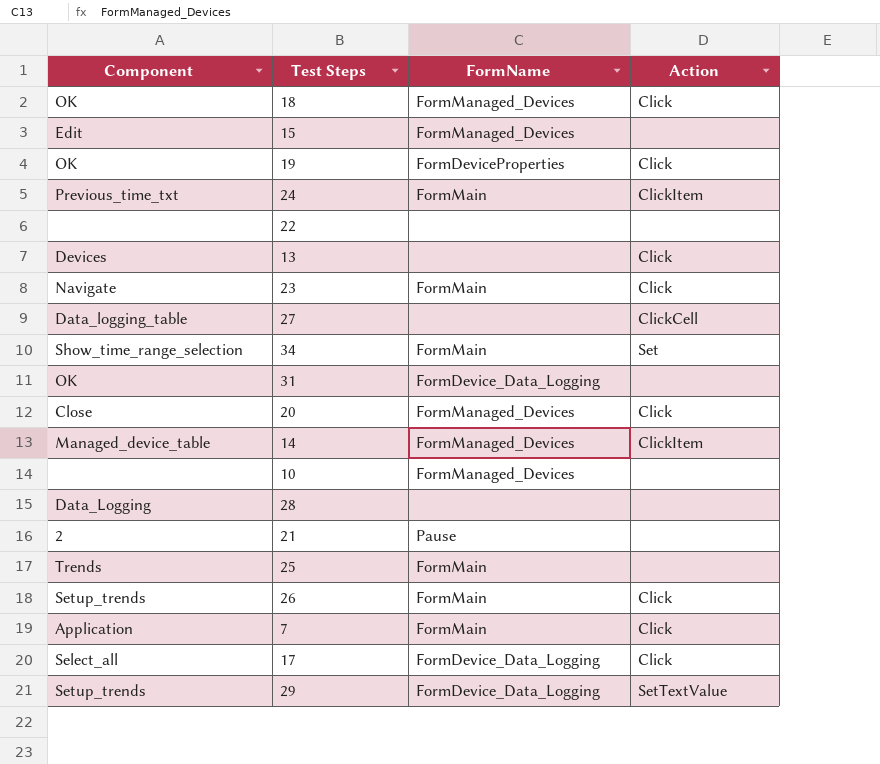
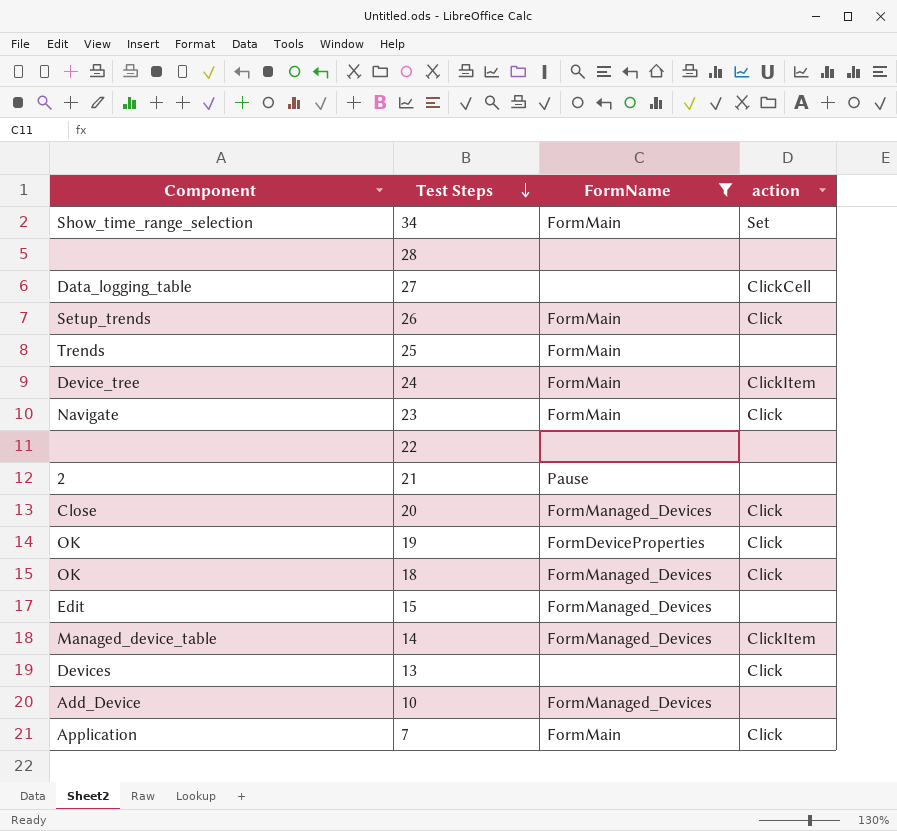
filter: none -> FormName != FormDevice_Data_Logging
row order: none -> Test Steps descending
column name: Action -> action
28 | Component: Data_Logging -> none
24 | Component: Previous_time_txt -> Device_tree
10 | Component: none -> Add_Device

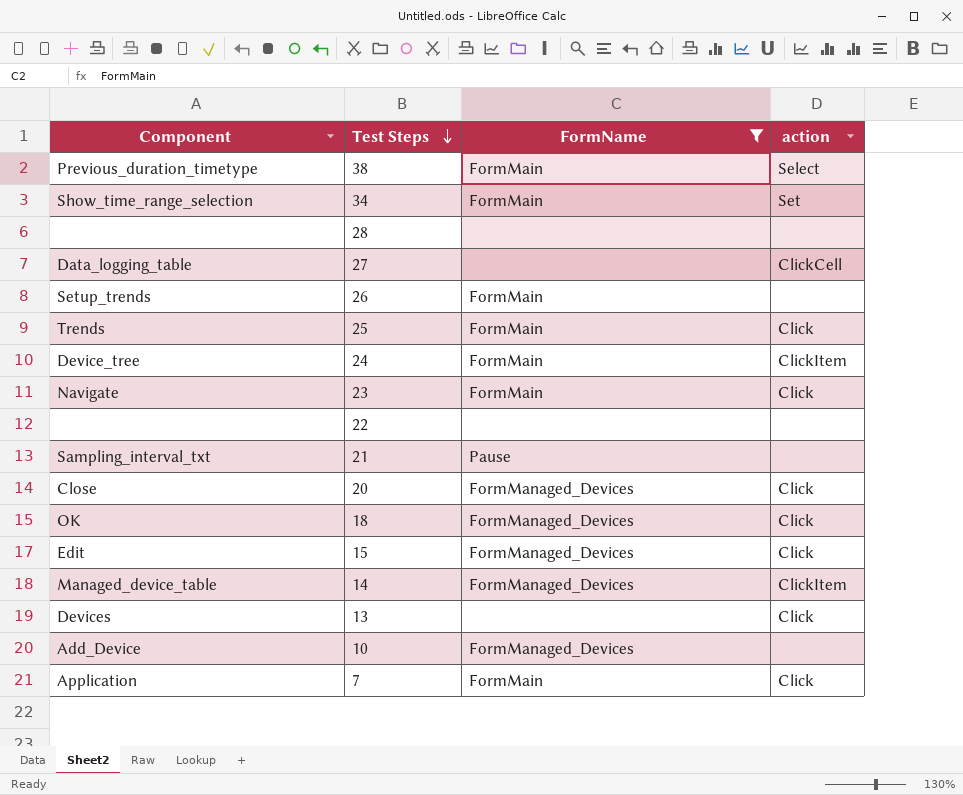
row 19: OK | FormDeviceProperties | Click -> none
row 38: none -> Previous_duration_timetype | FormMain | Select
26 | action: Click -> none
25 | action: none -> Click
21 | Component: 2 -> Sampling_interval_txt
15 | action: none -> Click

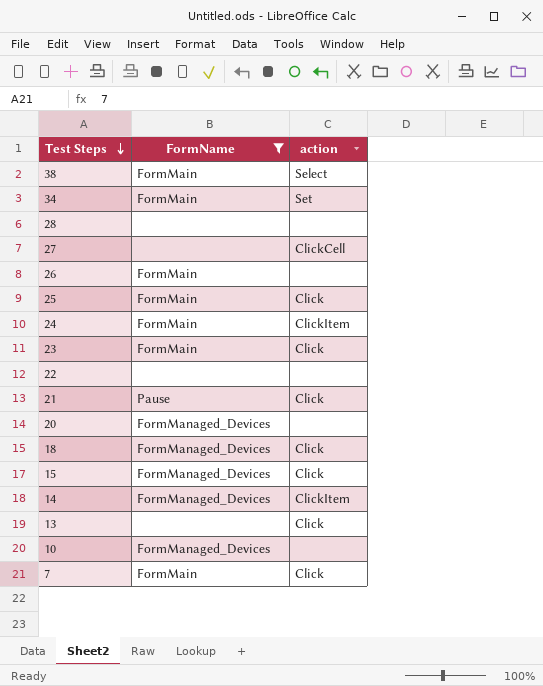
column Component | position: 1 -> none
21 | action: none -> Click
20 | action: Click -> none

